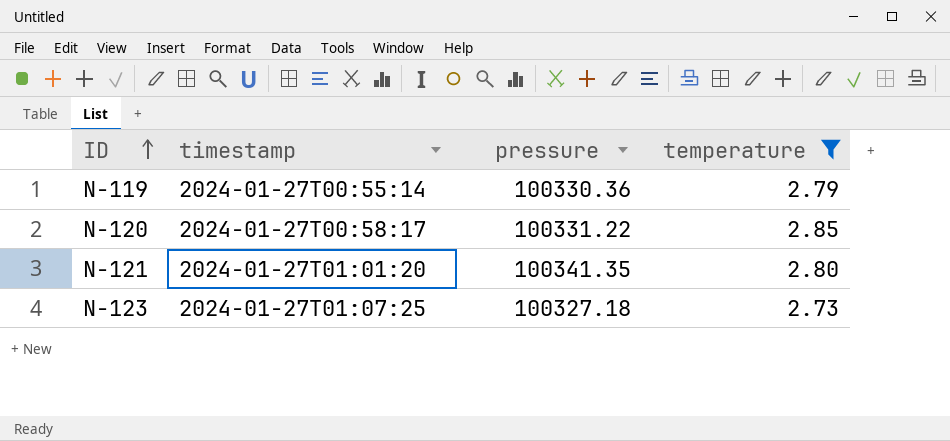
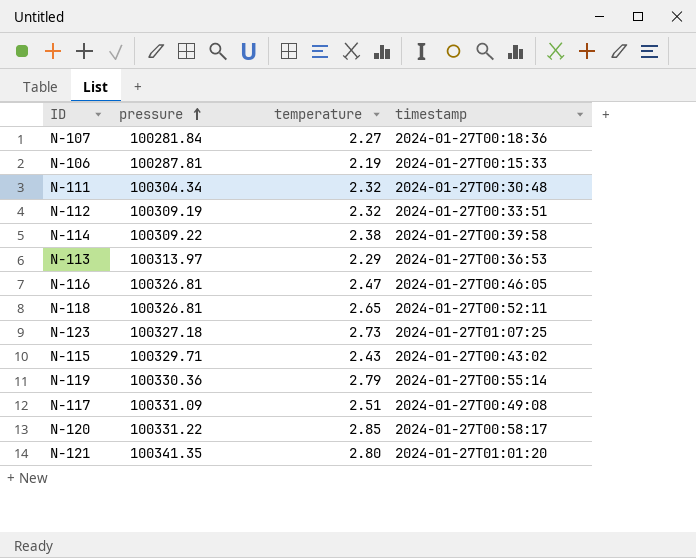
filter: temperature >= 2.73 -> none
row order: ID ascending -> pressure ascending
column timestamp | position: 2 -> 4

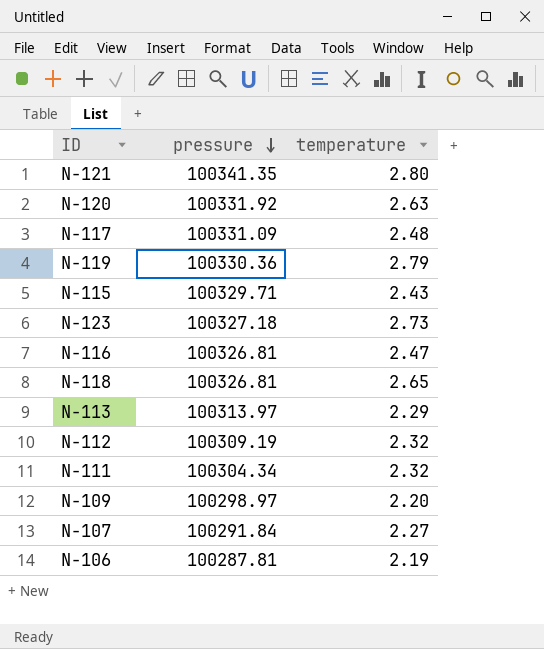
row order: pressure ascending -> pressure descending
column timestamp | position: 4 -> none
row N-114: 100309.22 | 2.38 | 2024-01-27T00:39:58 -> none
N-120 | pressure: 100331.22 -> 100331.92
N-120 | temperature: 2.85 -> 2.63
N-117 | temperature: 2.51 -> 2.48
row N-109: none -> 100298.97 | 2.20
N-107 | pressure: 100281.84 -> 100291.84

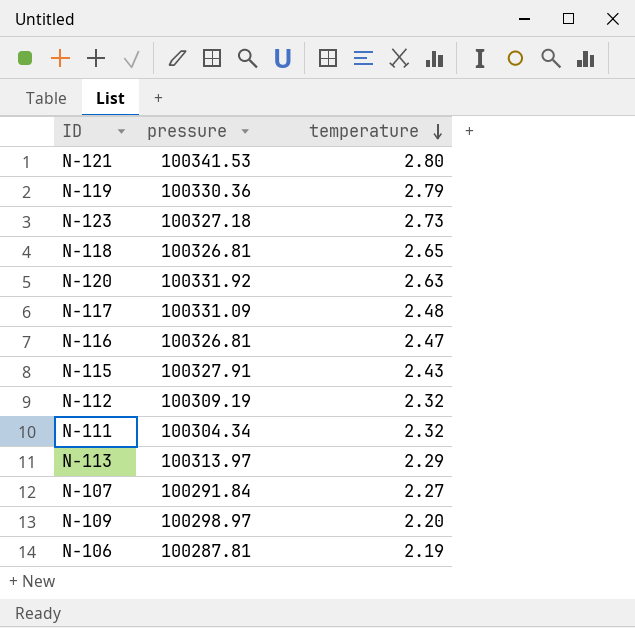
row order: pressure descending -> temperature descending
N-121 | pressure: 100341.35 -> 100341.53
N-115 | pressure: 100329.71 -> 100327.91

